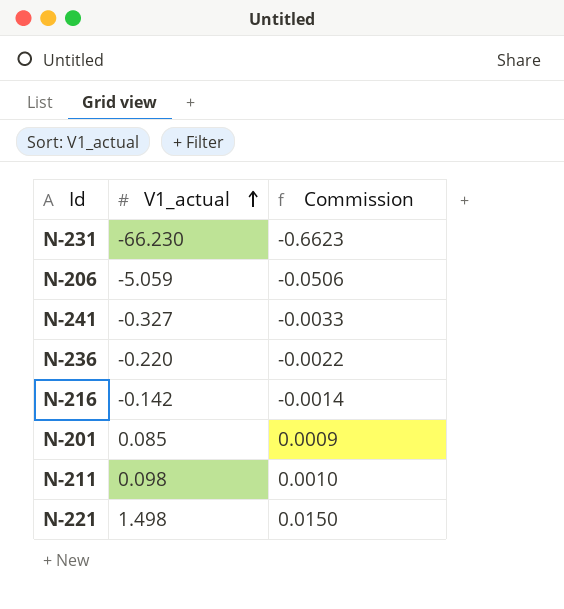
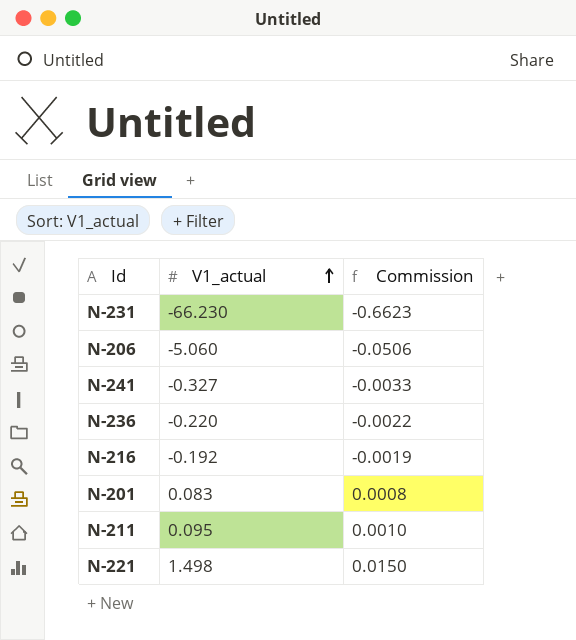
N-206 | V1_actual: -5.059 -> -5.060
N-216 | V1_actual: -0.142 -> -0.192
N-216 | Commission: -0.0014 -> -0.0019
N-201 | V1_actual: 0.085 -> 0.083
N-201 | Commission: 0.0009 -> 0.0008
N-211 | V1_actual: 0.098 -> 0.095

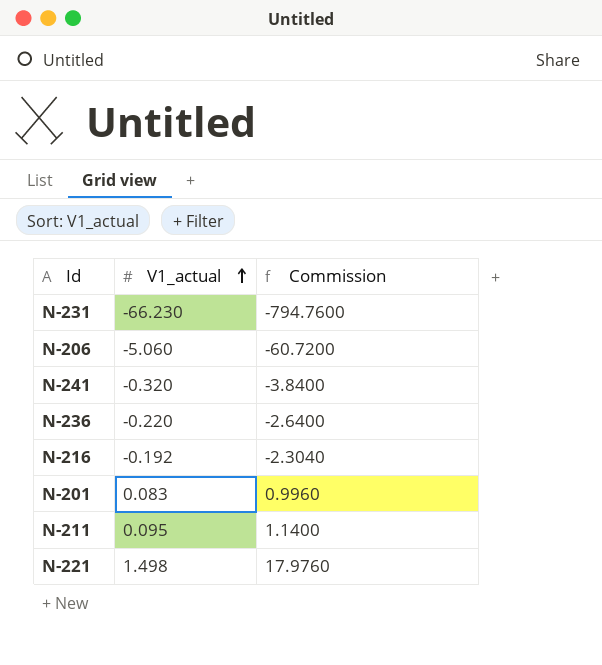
column Commission | formula: [V1_actual] * 0.01 -> [V1_actual] * 12
N-241 | V1_actual: -0.327 -> -0.320

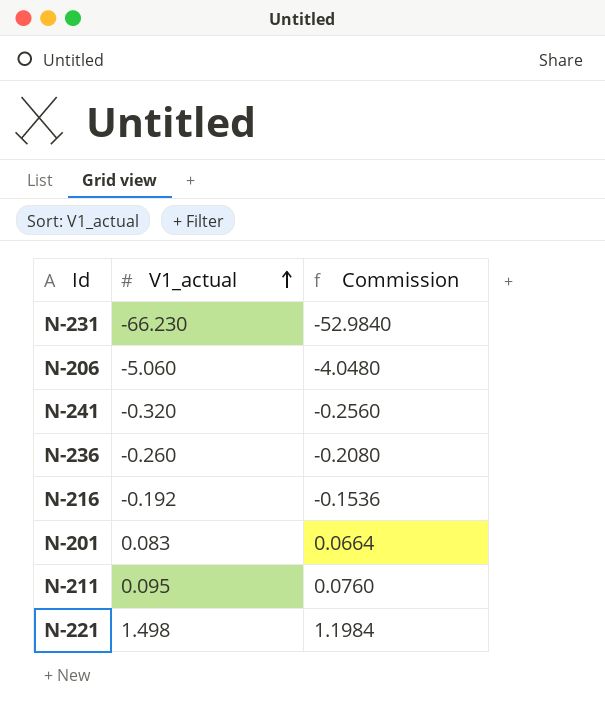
column Commission | formula: [V1_actual] * 12 -> [V1_actual] * 0.8
N-236 | V1_actual: -0.220 -> -0.260

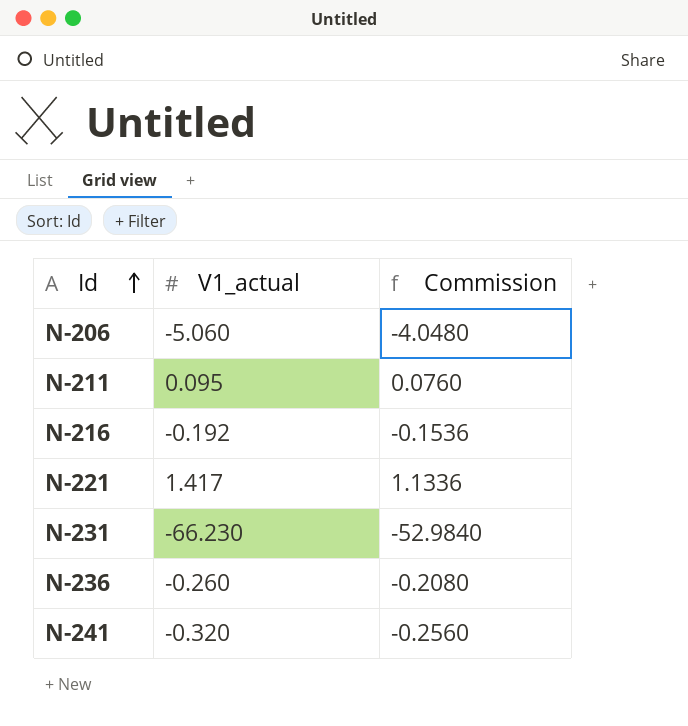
row order: V1_actual ascending -> Id ascending
row N-201: 0.083 | 0.0664 -> none
N-221 | V1_actual: 1.498 -> 1.417
N-221 | Commission: 1.1984 -> 1.1336

